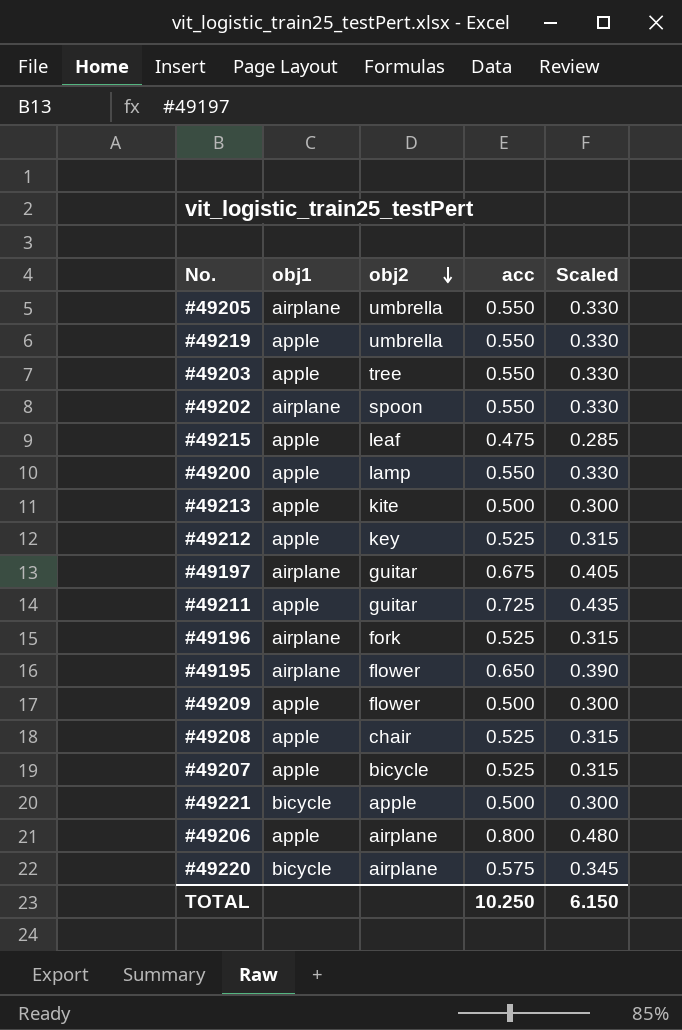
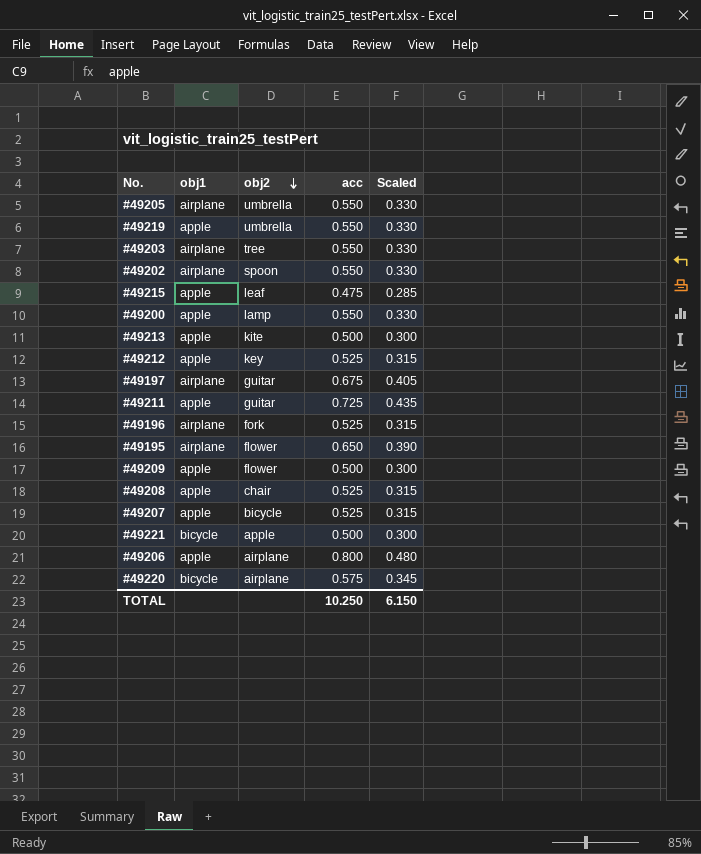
#49203 | obj1: apple -> airplane

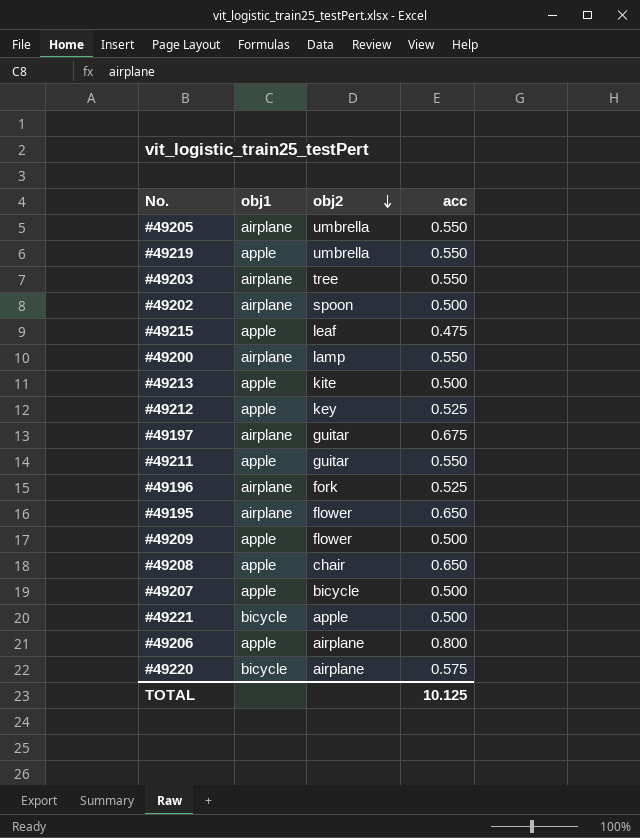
column Scaled | formula: [acc] * 0.6 -> none
#49202 | acc: 0.550 -> 0.500
#49200 | obj1: apple -> airplane
#49211 | acc: 0.725 -> 0.550
#49208 | acc: 0.525 -> 0.650
#49207 | acc: 0.525 -> 0.500
TOTAL | acc: 10.250 -> 10.125

